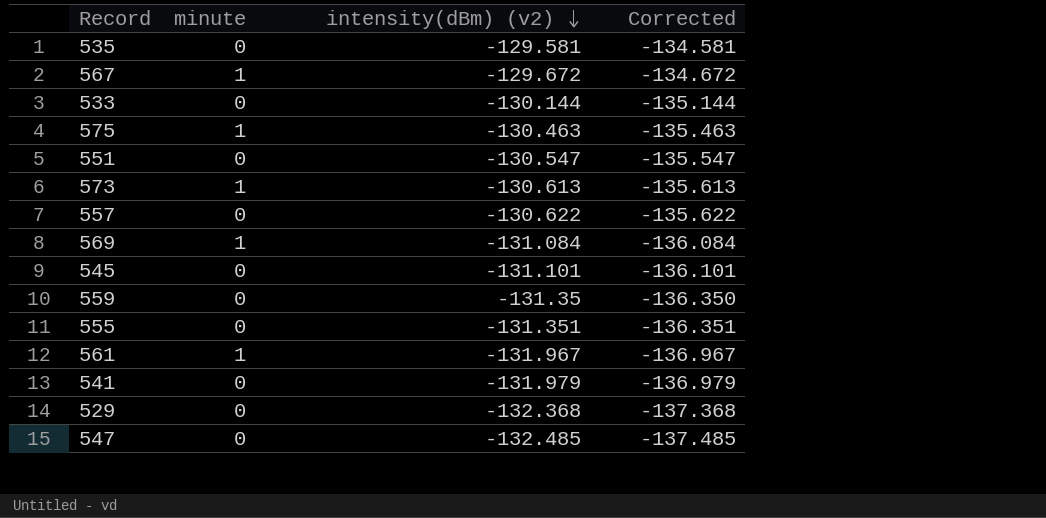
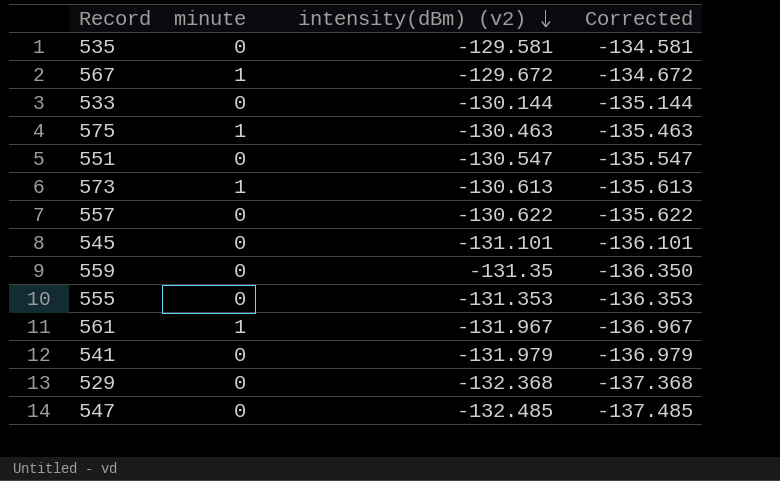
row 569: 1 | -131.084 | -136.084 -> none
555 | intensity(dBm) (v2): -131.351 -> -131.353
555 | Corrected: -136.351 -> -136.353

